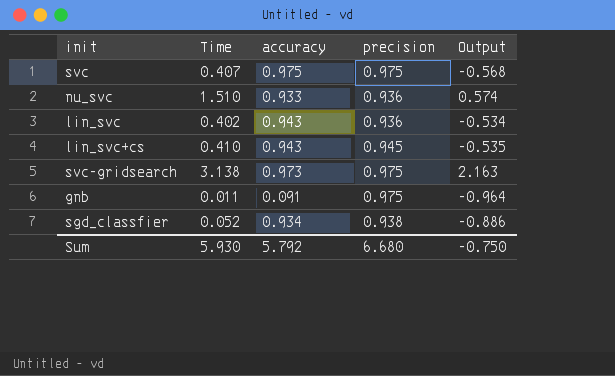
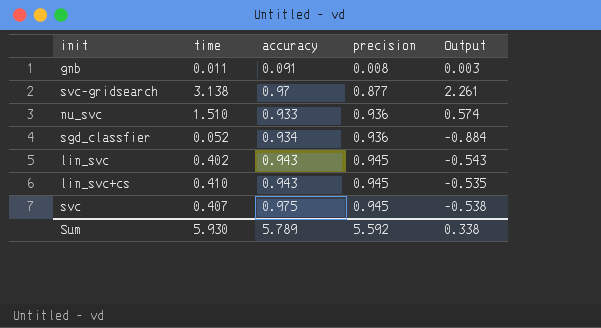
row order: none -> precision ascending
column name: Time -> time
gnb | precision: 0.975 -> 0.008
gnb | Output: -0.964 -> 0.003
svc-gridsearch | accuracy: 0.973 -> 0.97
svc-gridsearch | precision: 0.975 -> 0.877
svc-gridsearch | Output: 2.163 -> 2.261
sgd_classfier | precision: 0.938 -> 0.936
sgd_classfier | Output: -0.886 -> -0.884
lin_svc | precision: 0.936 -> 0.945
lin_svc | Output: -0.534 -> -0.543
svc | precision: 0.975 -> 0.945
svc | Output: -0.568 -> -0.538
Sum | accuracy: 5.792 -> 5.789
Sum | precision: 6.680 -> 5.592
Sum | Output: -0.750 -> 0.338

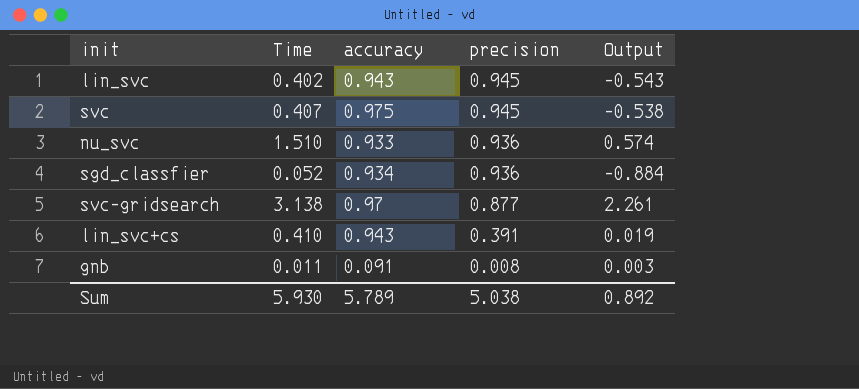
row order: precision ascending -> precision descending
column name: time -> Time
lin_svc+cs | precision: 0.945 -> 0.391
lin_svc+cs | Output: -0.535 -> 0.019
Sum | precision: 5.592 -> 5.038
Sum | Output: 0.338 -> 0.892

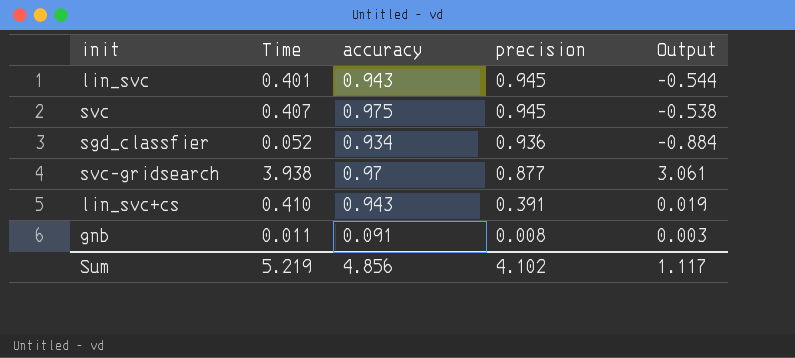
row nu_svc: 1.510 | 0.933 | 0.936 | 0.574 -> none
lin_svc | Time: 0.402 -> 0.401
lin_svc | Output: -0.543 -> -0.544
svc-gridsearch | Time: 3.138 -> 3.938
svc-gridsearch | Output: 2.261 -> 3.061
Sum | Time: 5.930 -> 5.219
Sum | accuracy: 5.789 -> 4.856
Sum | precision: 5.038 -> 4.102
Sum | Output: 0.892 -> 1.117

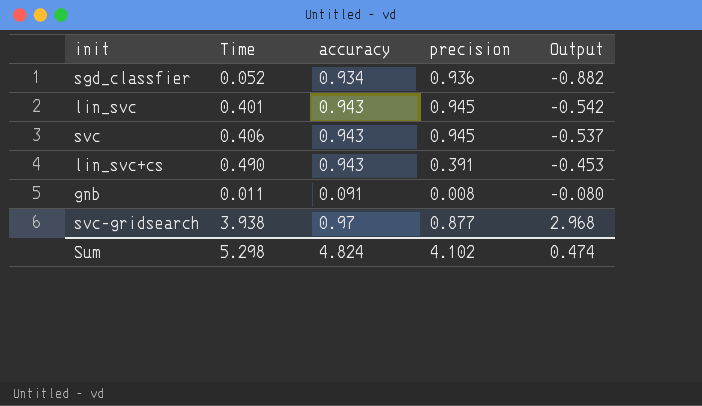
row order: precision descending -> Output ascending
column Output | formula: [Time] - [precision] -> [Time] - [accuracy]
svc | Time: 0.407 -> 0.406
svc | accuracy: 0.975 -> 0.943
lin_svc+cs | Time: 0.410 -> 0.490
Sum | Time: 5.219 -> 5.298
Sum | accuracy: 4.856 -> 4.824
Sum | Output: 1.117 -> 0.474

